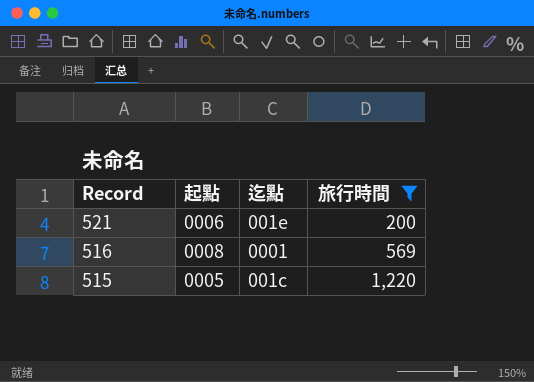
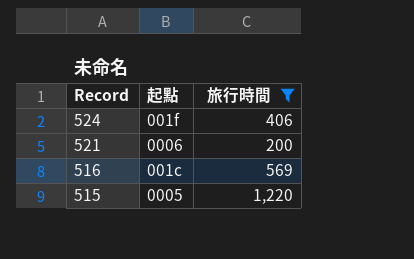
column 迄點 | position: 3 -> none
row 524: none -> 001f | 406
516 | 起點: 0008 -> 001c

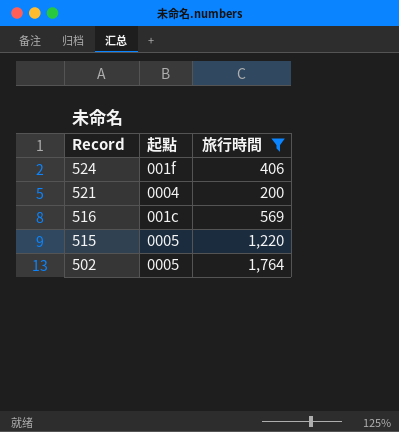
521 | 起點: 0006 -> 0004
row 502: none -> 0005 | 1,764

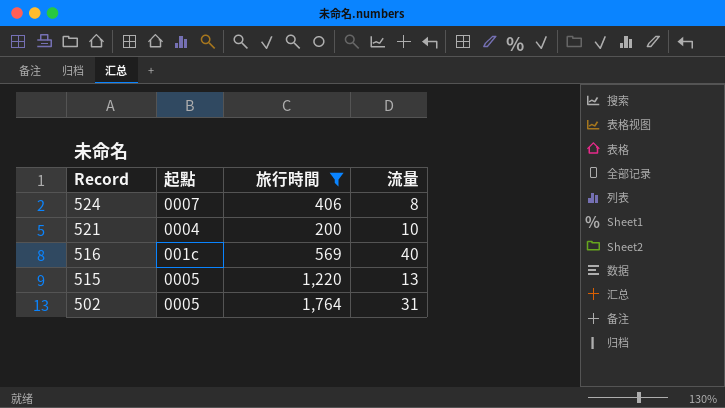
column 流量 | position: none -> 4
524 | 起點: 001f -> 0007

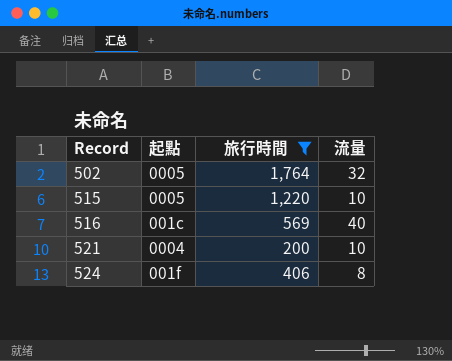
row order: Record descending -> Record ascending
502 | 流量: 31 -> 32
515 | 流量: 13 -> 10
524 | 起點: 0007 -> 001f

